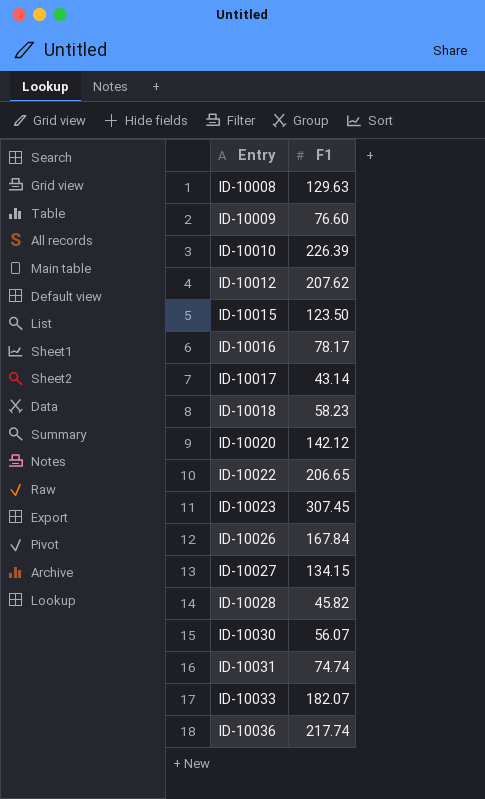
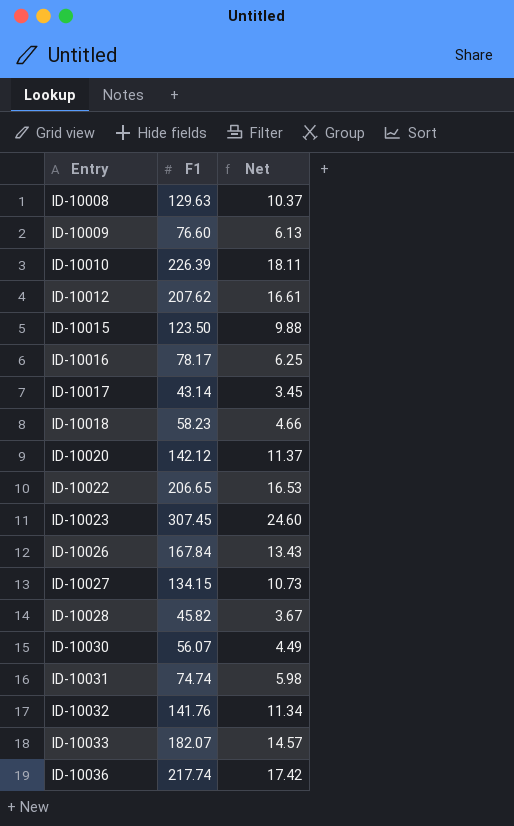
column Net | formula: none -> [F1] * 0.08
row ID-10032: none -> 141.76 | 11.34

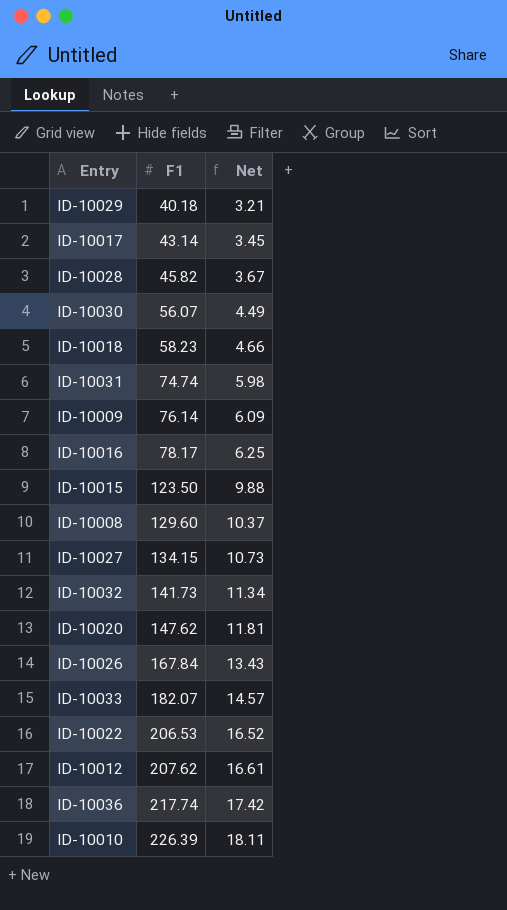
row order: Entry ascending -> F1 ascending
row ID-10023: 307.45 | 24.60 -> none
row ID-10029: none -> 40.18 | 3.21
ID-10009 | F1: 76.60 -> 76.14
ID-10009 | Net: 6.13 -> 6.09
ID-10008 | F1: 129.63 -> 129.60
ID-10032 | F1: 141.76 -> 141.73
ID-10020 | F1: 142.12 -> 147.62
ID-10020 | Net: 11.37 -> 11.81
ID-10022 | F1: 206.65 -> 206.53
ID-10022 | Net: 16.53 -> 16.52

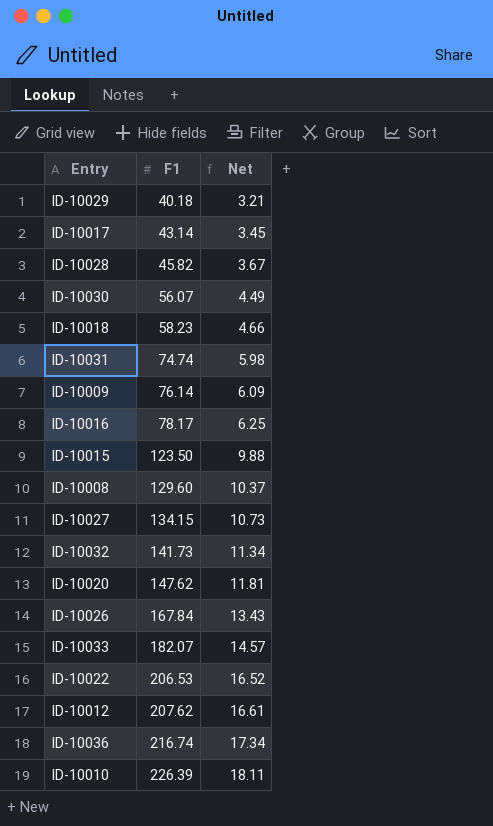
ID-10036 | F1: 217.74 -> 216.74
ID-10036 | Net: 17.42 -> 17.34

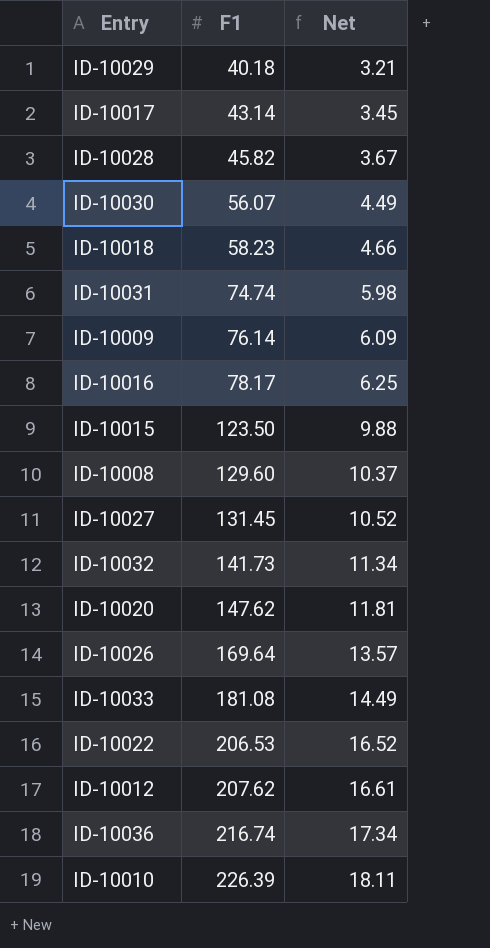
ID-10027 | F1: 134.15 -> 131.45
ID-10027 | Net: 10.73 -> 10.52
ID-10026 | F1: 167.84 -> 169.64
ID-10026 | Net: 13.43 -> 13.57
ID-10033 | F1: 182.07 -> 181.08
ID-10033 | Net: 14.57 -> 14.49

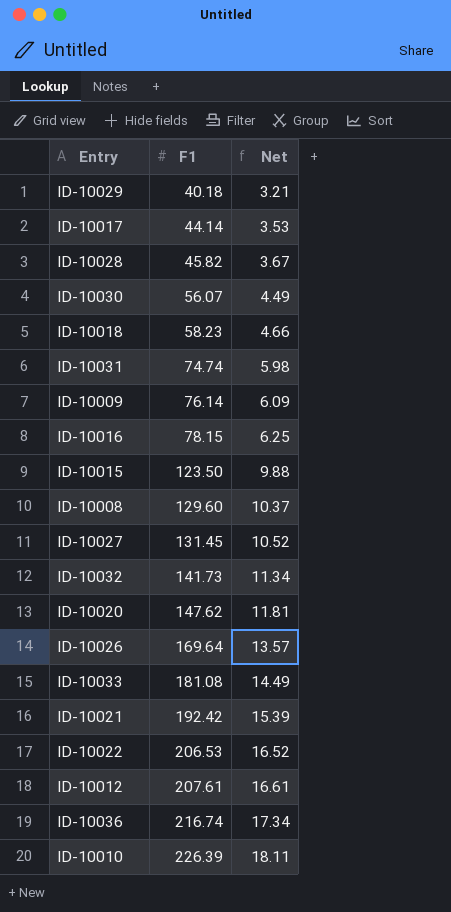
ID-10017 | F1: 43.14 -> 44.14
ID-10017 | Net: 3.45 -> 3.53
ID-10016 | F1: 78.17 -> 78.15
row ID-10021: none -> 192.42 | 15.39
ID-10012 | F1: 207.62 -> 207.61

